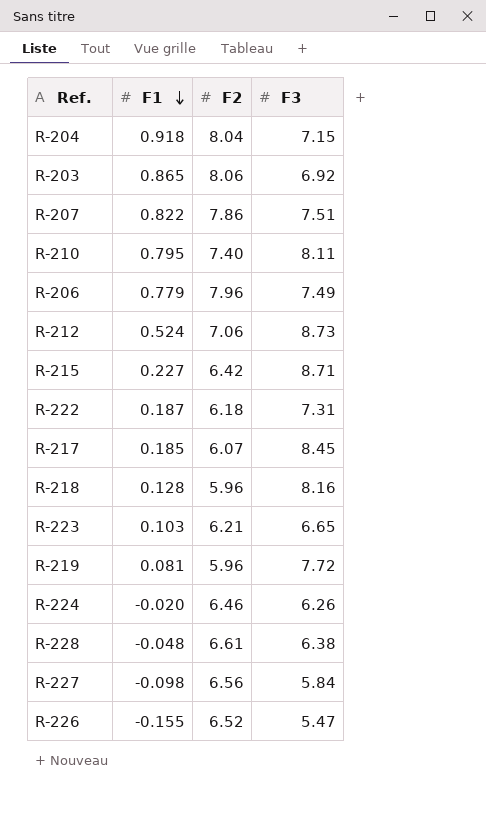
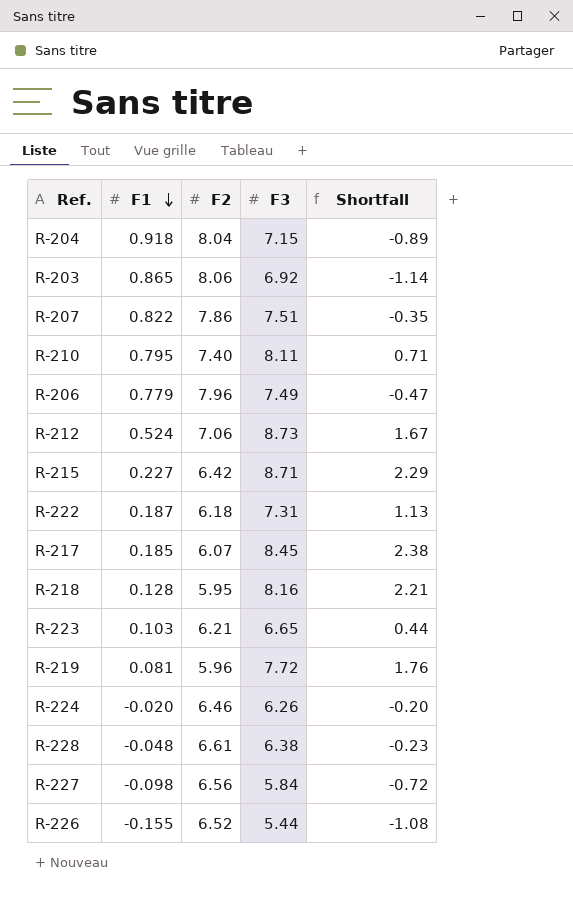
column Shortfall | formula: none -> [F3] - [F2]
R-218 | F2: 5.96 -> 5.95
R-226 | F3: 5.47 -> 5.44

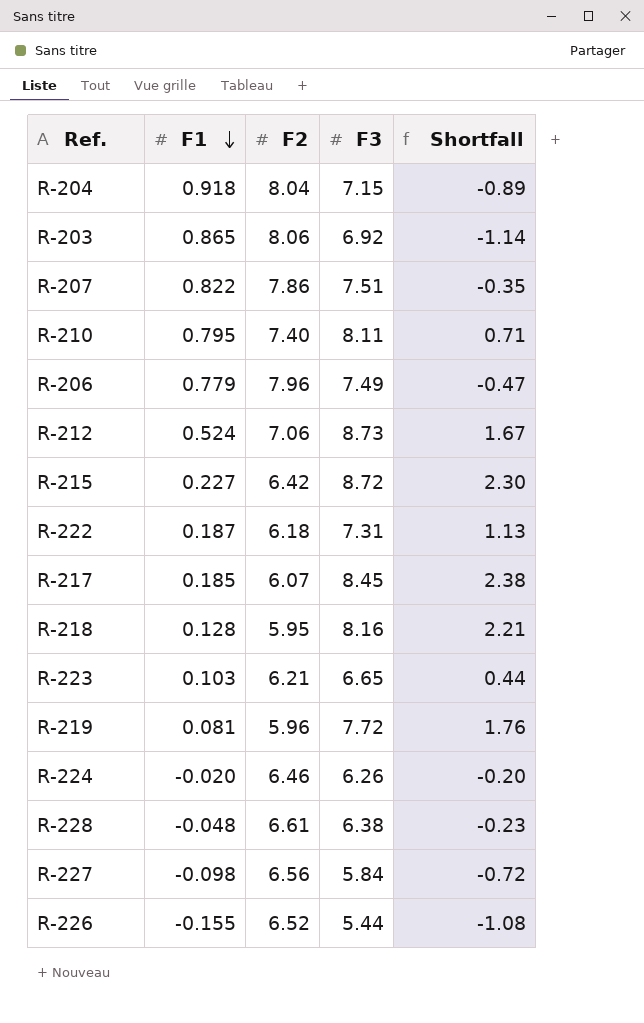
R-215 | F3: 8.71 -> 8.72
R-215 | Shortfall: 2.29 -> 2.30

